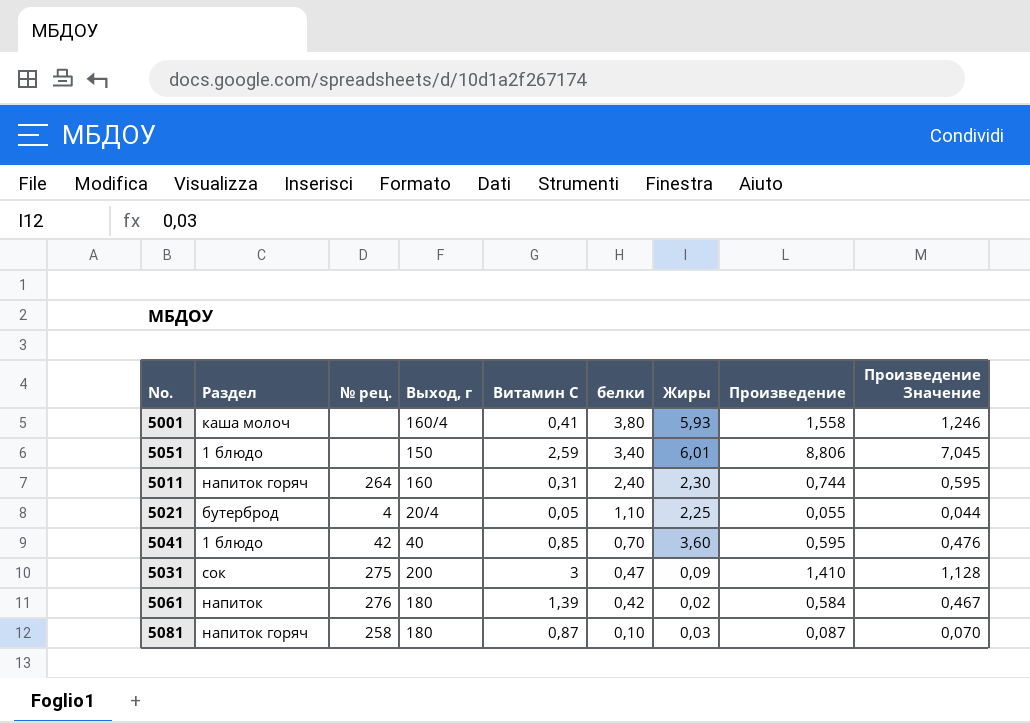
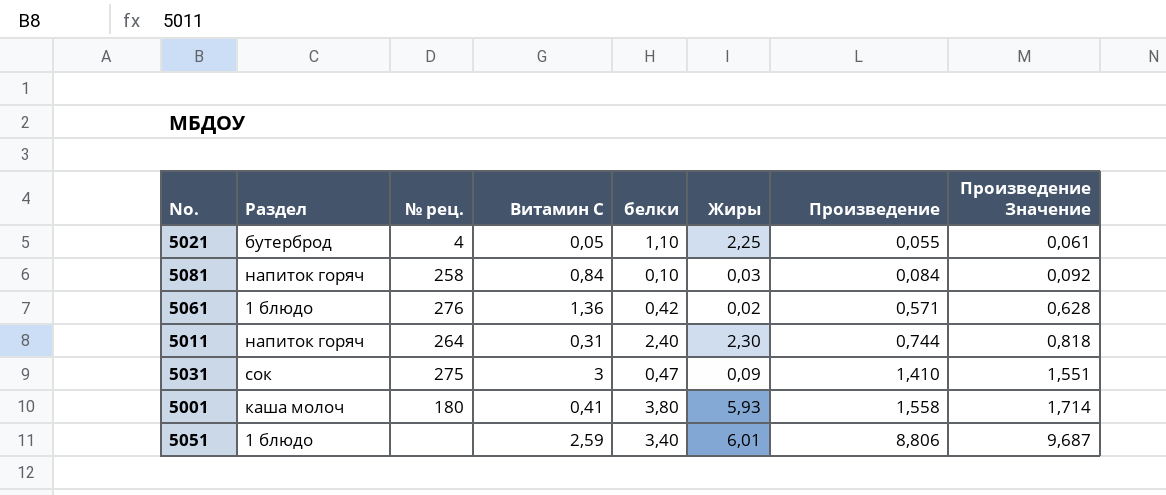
row order: белки descending -> Произведение ascending
column Выход, г | position: 4 -> none
column Произведение Значение | formula: [Произведение] * 0,8 -> [Произведение] * 1,1
row 5041: 1 блюдо | 42 | 40 | 0,85 | 0,70 | 3,60 | 0,595 | 0,476 -> none
5081 | Витамин С: 0,87 -> 0,84
5081 | Произведение: 0,087 -> 0,084
5061 | Раздел: напиток -> 1 блюдо
5061 | Витамин С: 1,39 -> 1,36
5061 | Произведение: 0,584 -> 0,571
5001 | № рец.: none -> 180

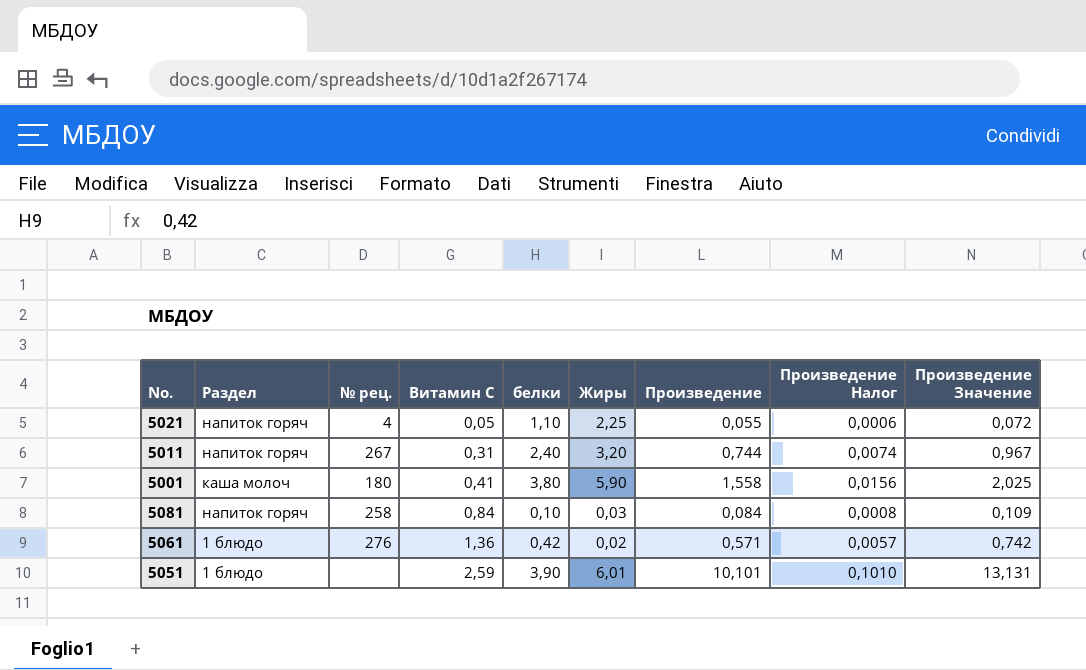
row order: Произведение ascending -> Витамин С ascending
column Произведение Налог | formula: none -> [Произведение] * 0,01
column Произведение Значение | formula: [Произведение] * 1,1 -> [Произведение] * 1,3
row 5031: сок | 275 | 3 | 0,47 | 0,09 | 1,410 | 1,551 -> none
5021 | Раздел: бутерброд -> напиток горяч
5011 | № рец.: 264 -> 267
5011 | Жиры: 2,30 -> 3,20
5001 | Жиры: 5,93 -> 5,90
5051 | белки: 3,40 -> 3,90
5051 | Произведение: 8,806 -> 10,101

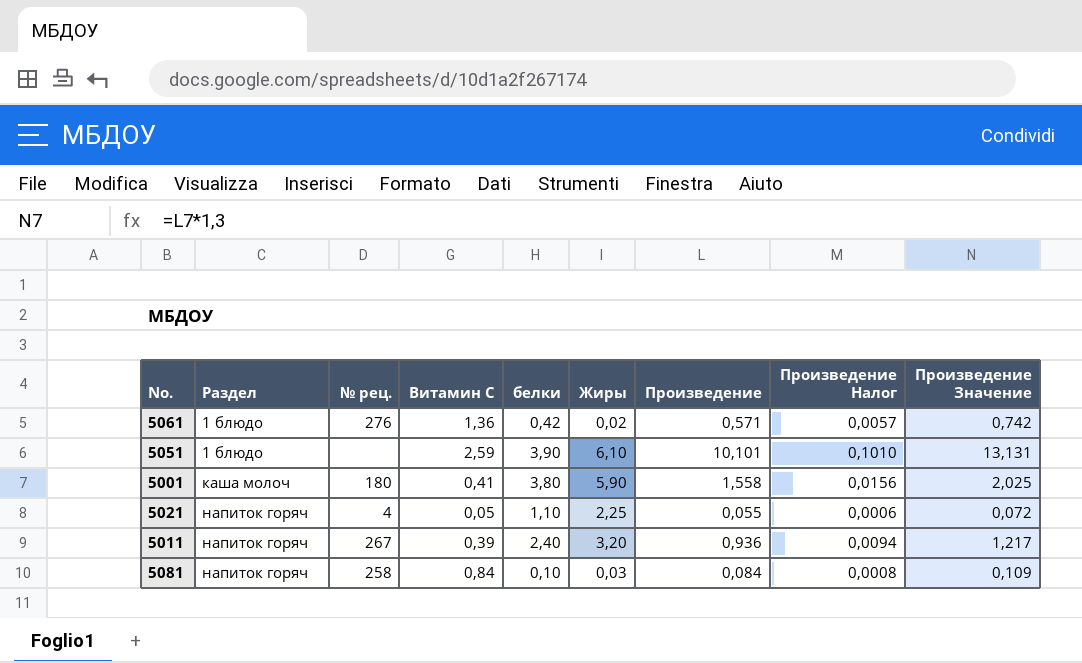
row order: Витамин С ascending -> Раздел ascending
5051 | Жиры: 6,01 -> 6,10
5011 | Витамин С: 0,31 -> 0,39
5011 | Произведение: 0,744 -> 0,936
5011 | Произведение Налог: 0,0074 -> 0,0094
5011 | Произведение Значение: 0,967 -> 1,217

